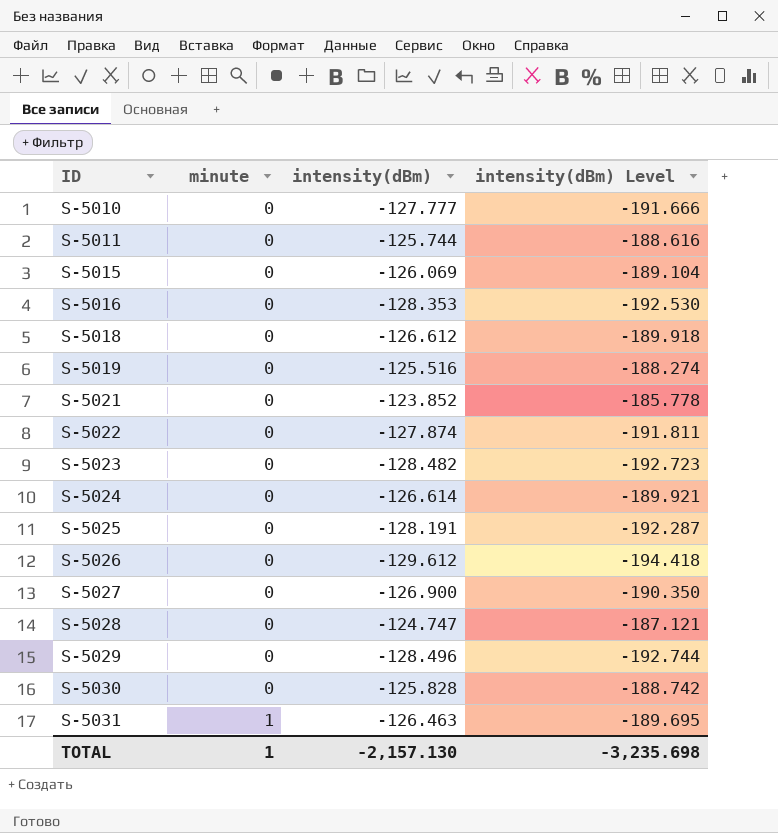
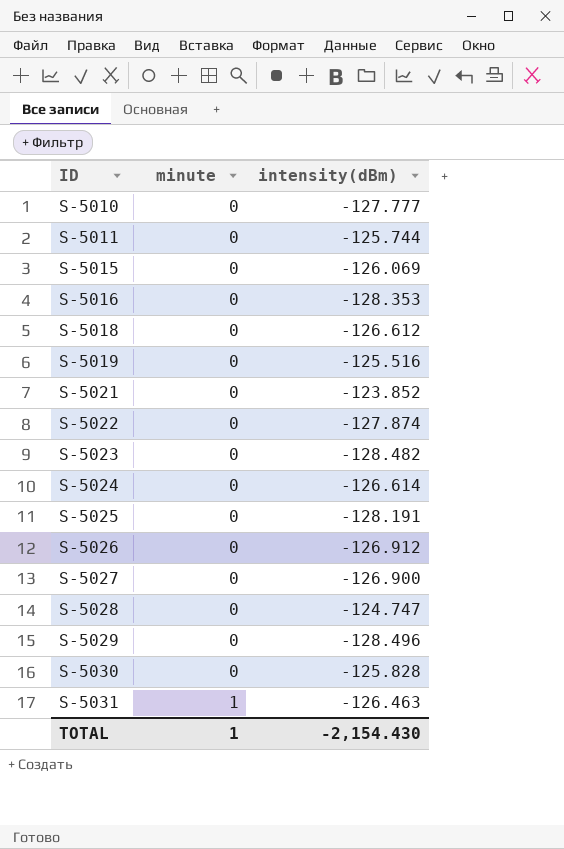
column intensity(dBm) Level | formula: [intensity(dBm)] * 1.5 -> none
S-5026 | intensity(dBm): -129.612 -> -126.912
TOTAL | intensity(dBm): -2,157.130 -> -2,154.430

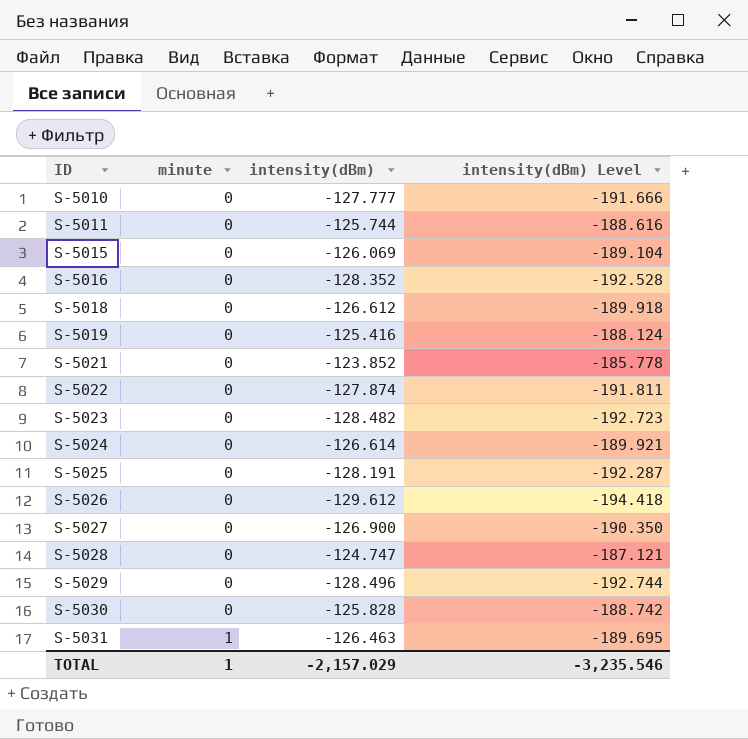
column intensity(dBm) Level | formula: none -> [intensity(dBm)] * 1.5
S-5016 | intensity(dBm): -128.353 -> -128.352
S-5019 | intensity(dBm): -125.516 -> -125.416
S-5026 | intensity(dBm): -126.912 -> -129.612
TOTAL | intensity(dBm): -2,154.430 -> -2,157.029

